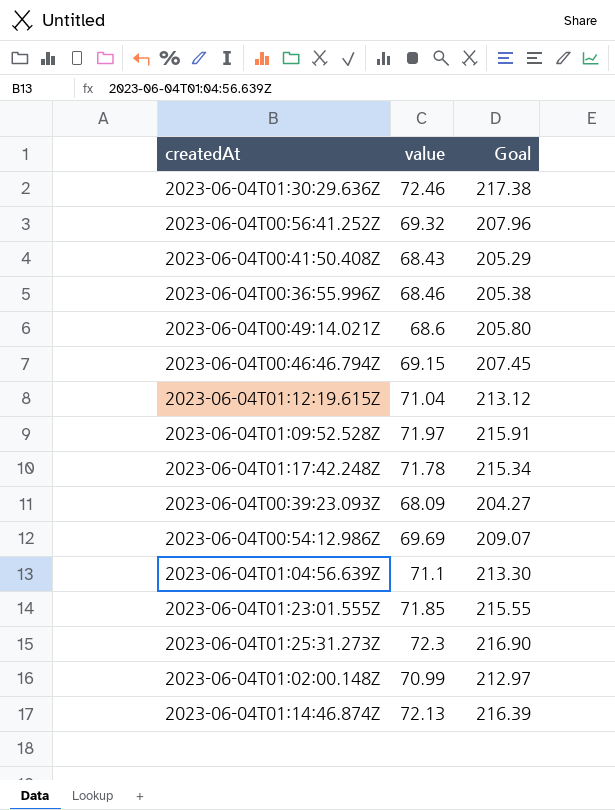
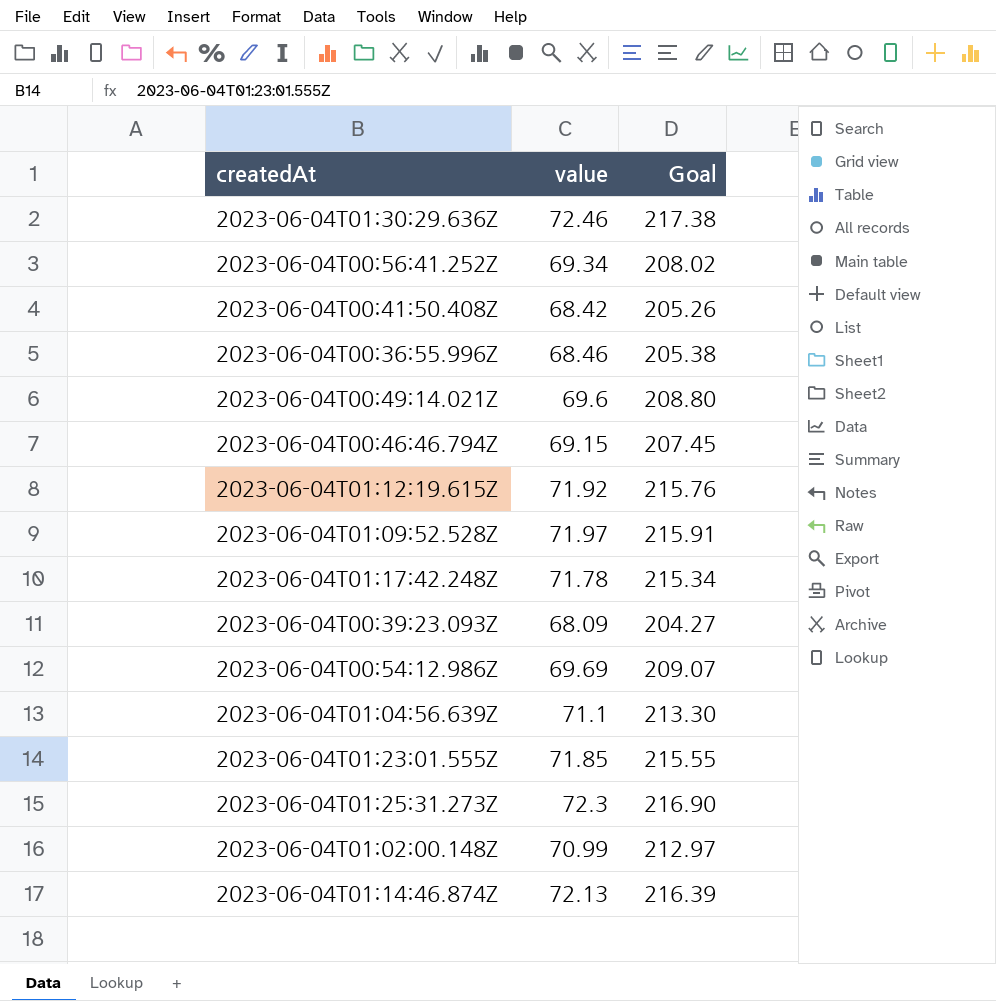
2023-06-04T00:56:41.252Z | value: 69.32 -> 69.34
2023-06-04T00:56:41.252Z | Goal: 207.96 -> 208.02
2023-06-04T00:41:50.408Z | value: 68.43 -> 68.42
2023-06-04T00:41:50.408Z | Goal: 205.29 -> 205.26
2023-06-04T00:49:14.021Z | value: 68.6 -> 69.6
2023-06-04T00:49:14.021Z | Goal: 205.80 -> 208.80
2023-06-04T01:12:19.615Z | value: 71.04 -> 71.92
2023-06-04T01:12:19.615Z | Goal: 213.12 -> 215.76

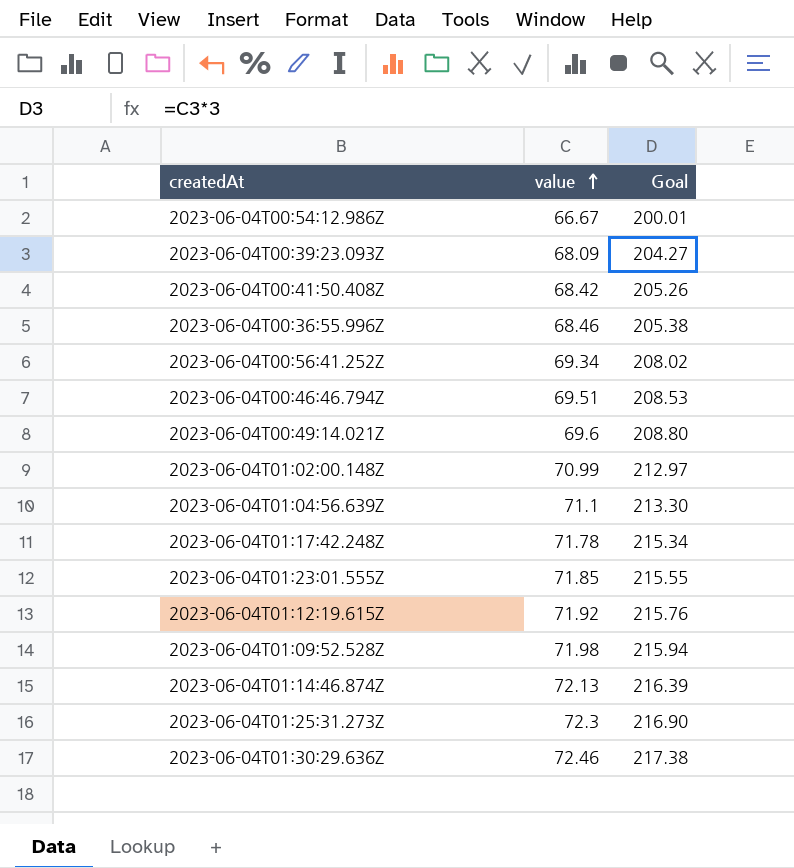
row order: none -> value ascending
2023-06-04T00:54:12.986Z | value: 69.69 -> 66.67
2023-06-04T00:54:12.986Z | Goal: 209.07 -> 200.01
2023-06-04T00:46:46.794Z | value: 69.15 -> 69.51
2023-06-04T00:46:46.794Z | Goal: 207.45 -> 208.53
2023-06-04T01:09:52.528Z | value: 71.97 -> 71.98
2023-06-04T01:09:52.528Z | Goal: 215.91 -> 215.94

